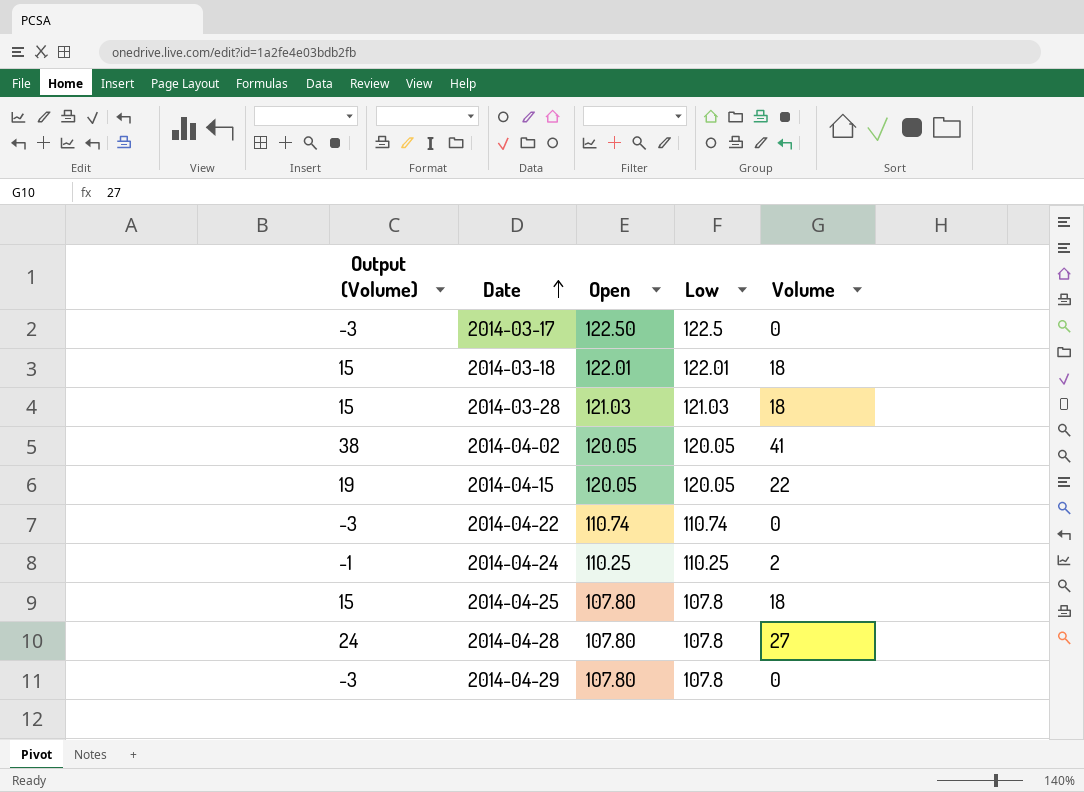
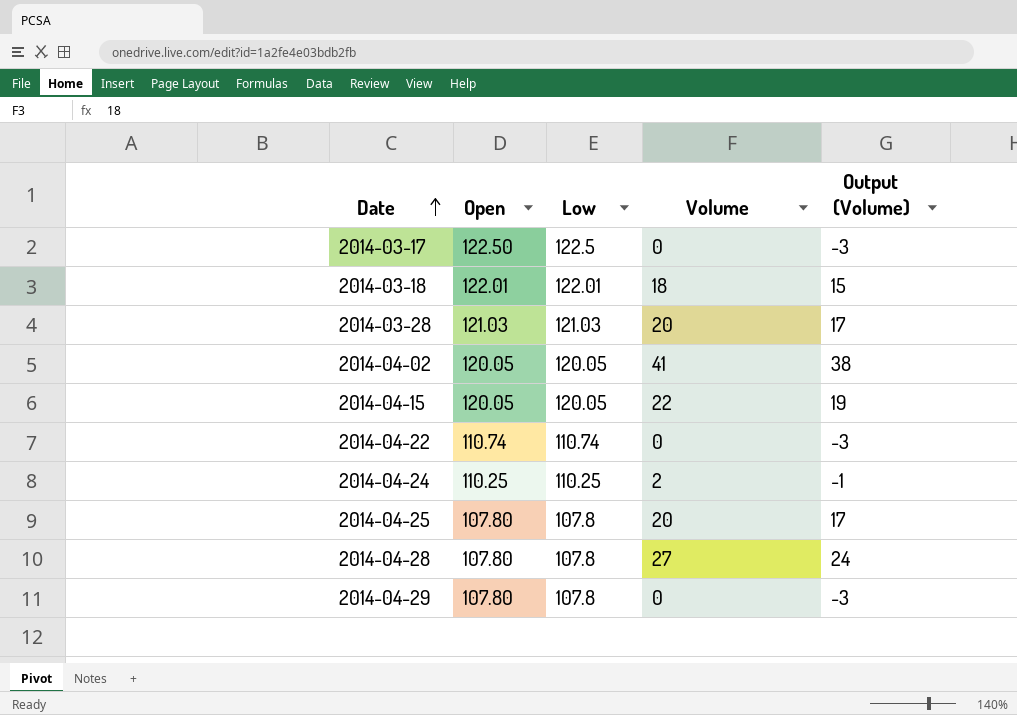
column Output (Volume) | position: 1 -> 5
2014-03-28 | Volume: 18 -> 20
2014-03-28 | Output (Volume): 15 -> 17
2014-04-25 | Volume: 18 -> 20
2014-04-25 | Output (Volume): 15 -> 17

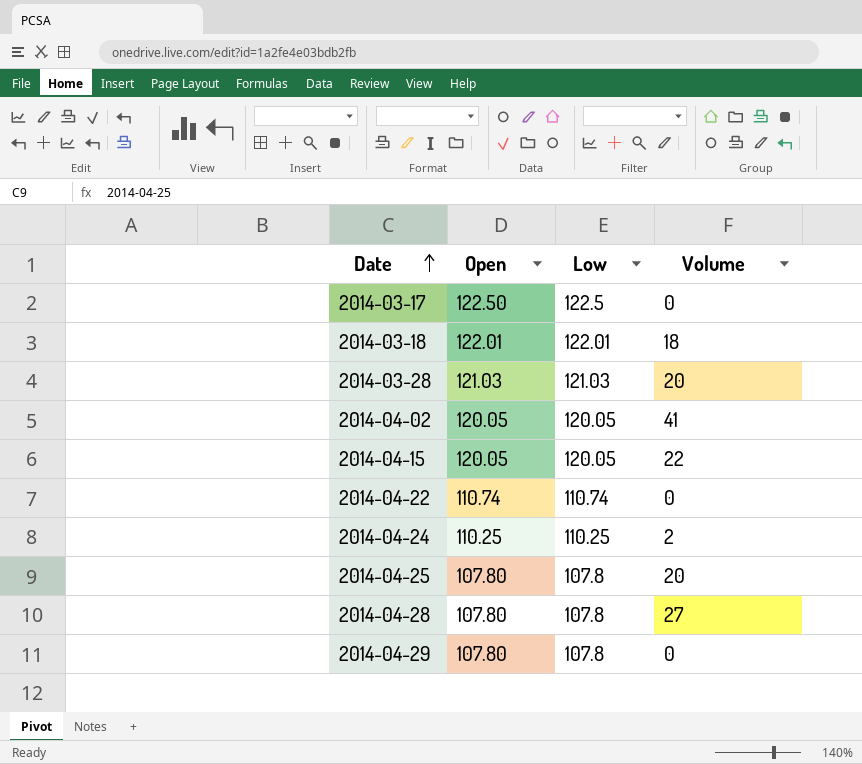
column Output (Volume) | formula: [Volume] - 3 -> none

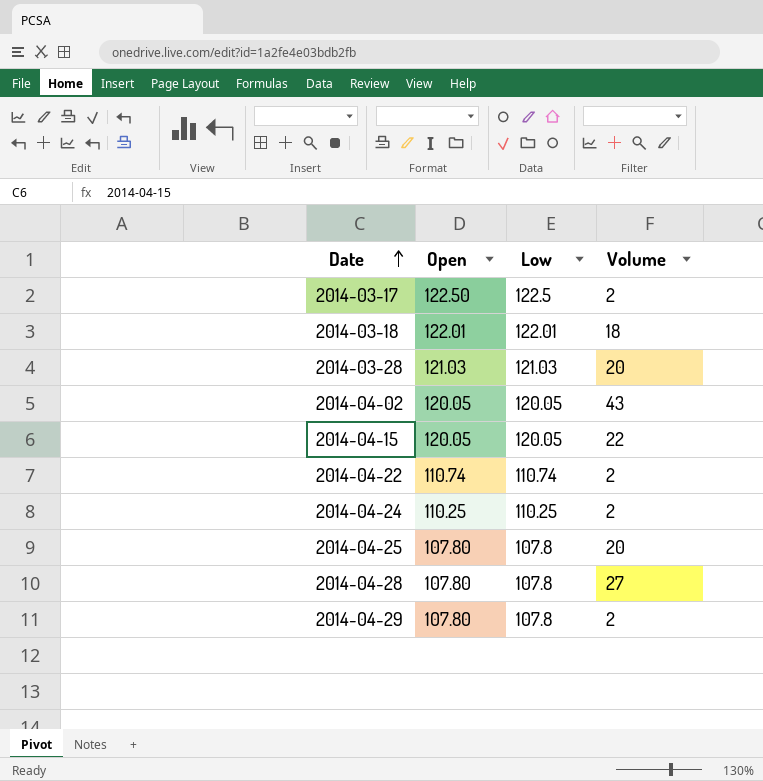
2014-03-17 | Volume: 0 -> 2
2014-04-02 | Volume: 41 -> 43
2014-04-22 | Volume: 0 -> 2
2014-04-29 | Volume: 0 -> 2

